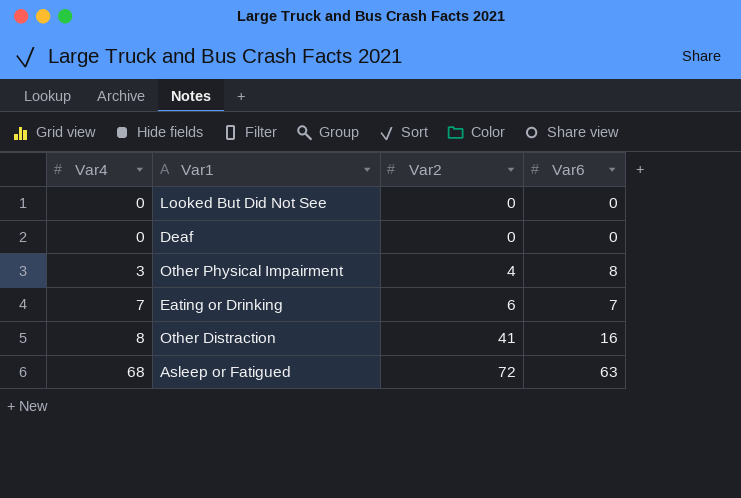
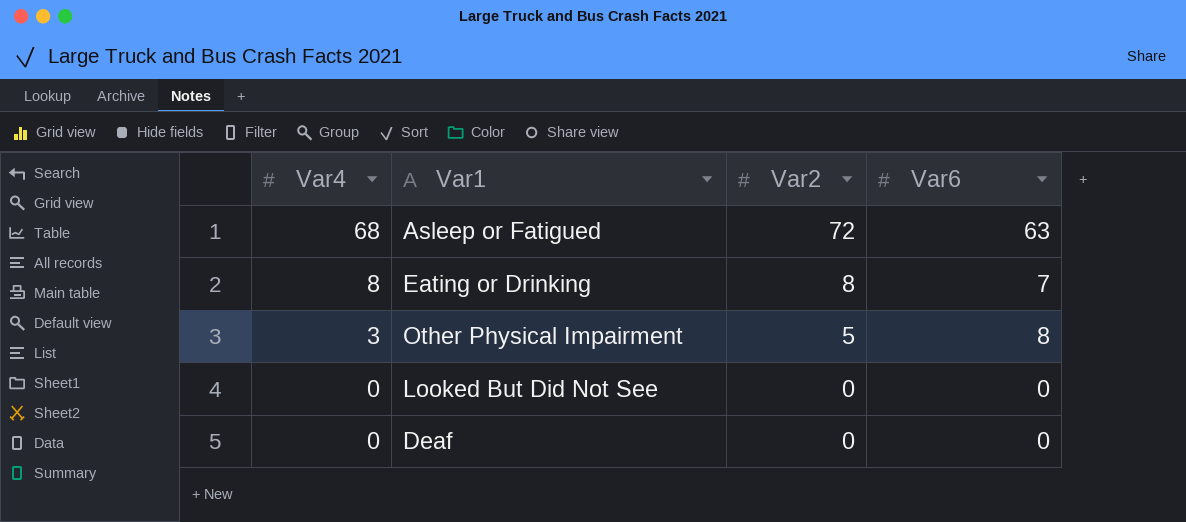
row order: Var4 ascending -> Var4 descending
row Other Distraction: 8 | 41 | 16 -> none
Eating or Drinking | Var4: 7 -> 8
Eating or Drinking | Var2: 6 -> 8
Other Physical Impairment | Var2: 4 -> 5

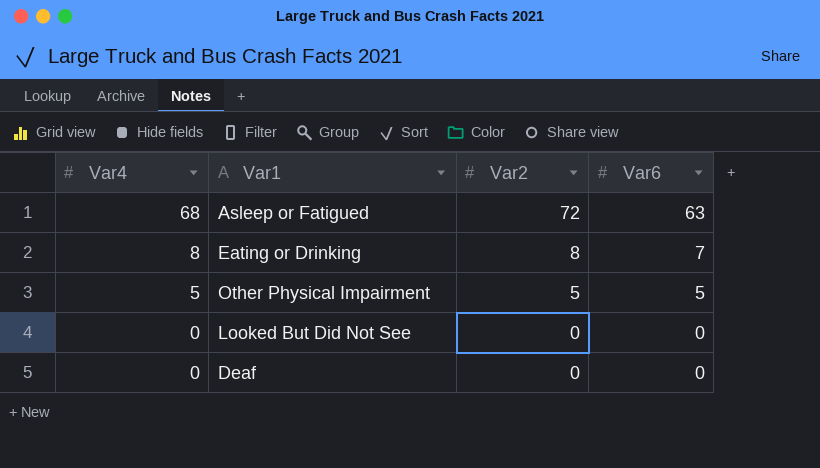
Other Physical Impairment | Var4: 3 -> 5
Other Physical Impairment | Var6: 8 -> 5

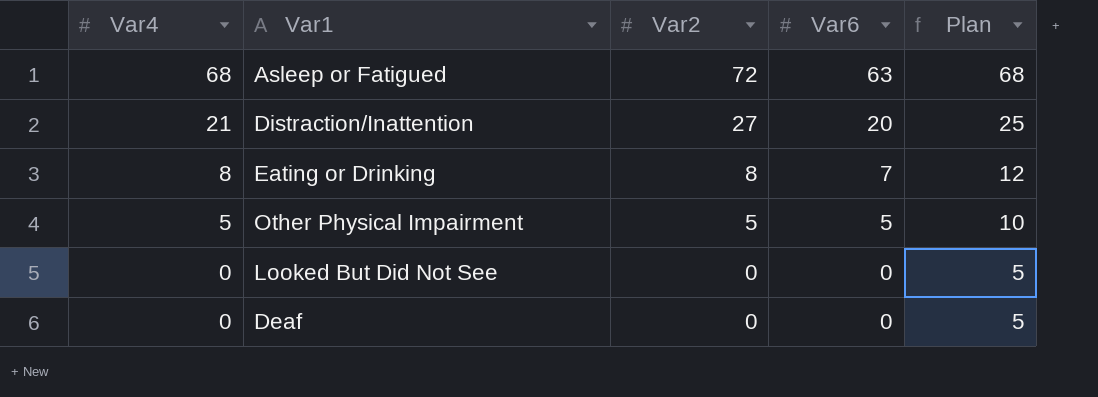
column Plan | formula: none -> [Var6] + 5
row Distraction/Inattention: none -> 21 | 27 | 20 | 25

